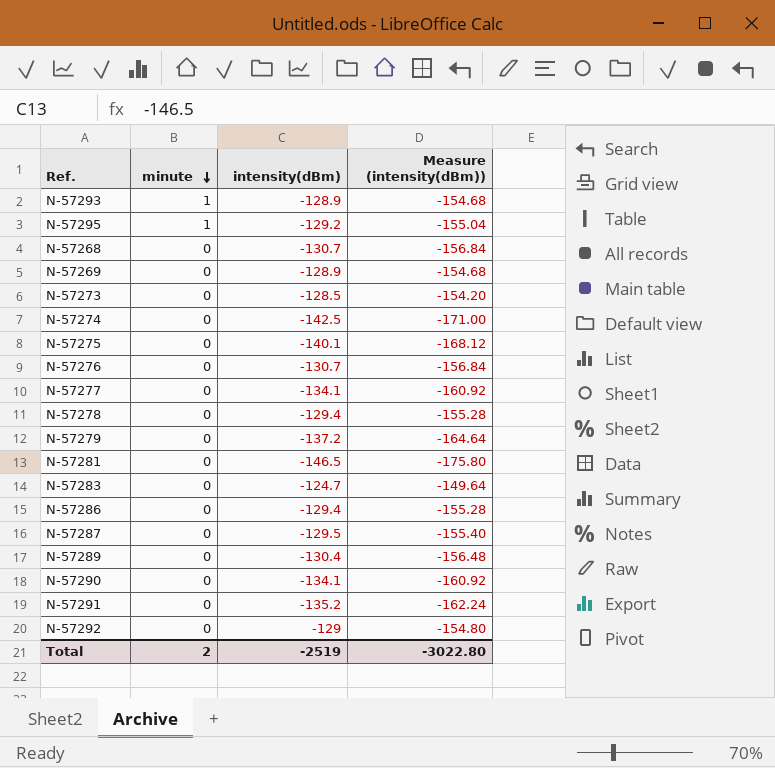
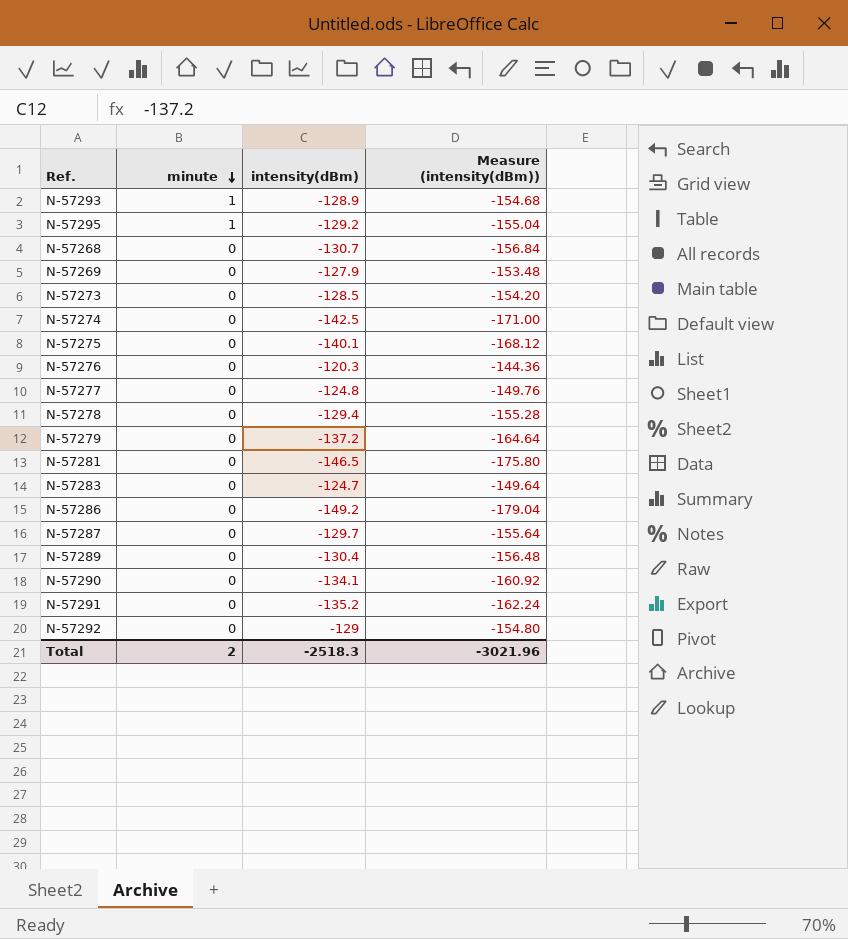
N-57269 | intensity(dBm): -128.9 -> -127.9
N-57269 | Measure (intensity(dBm)): -154.68 -> -153.48
N-57276 | intensity(dBm): -130.7 -> -120.3
N-57276 | Measure (intensity(dBm)): -156.84 -> -144.36
N-57277 | intensity(dBm): -134.1 -> -124.8
N-57277 | Measure (intensity(dBm)): -160.92 -> -149.76
N-57286 | intensity(dBm): -129.4 -> -149.2
N-57286 | Measure (intensity(dBm)): -155.28 -> -179.04
N-57287 | intensity(dBm): -129.5 -> -129.7
N-57287 | Measure (intensity(dBm)): -155.40 -> -155.64
Total | intensity(dBm): -2519 -> -2518.3
Total | Measure (intensity(dBm)): -3022.80 -> -3021.96

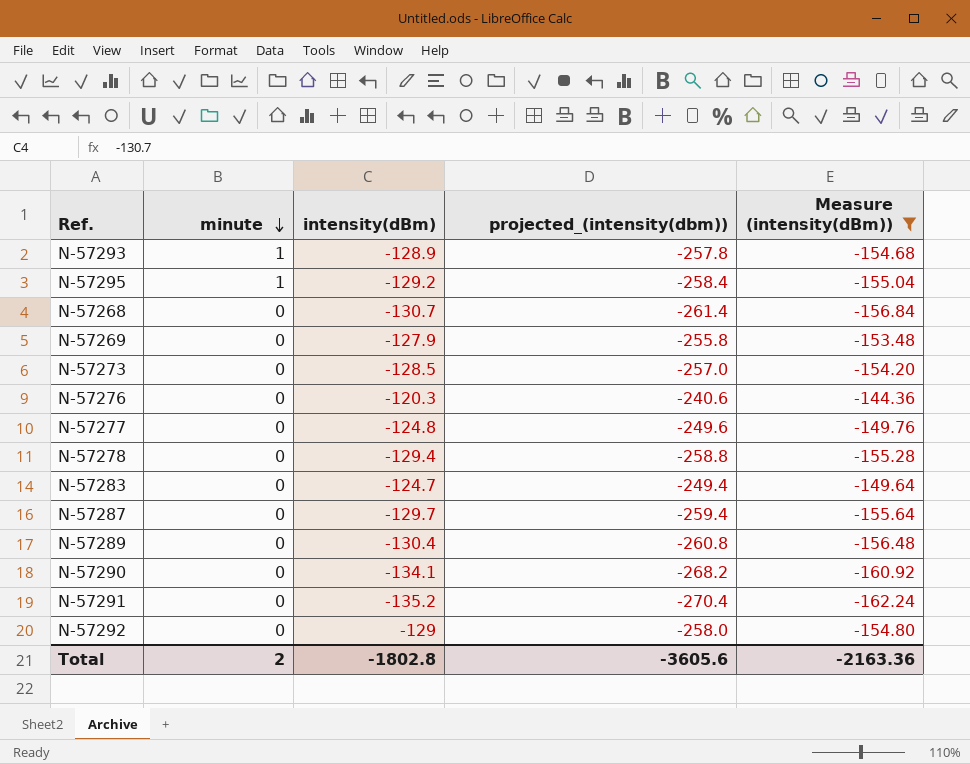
filter: none -> Measure (intensity(dBm)) >= -162.24
column projected_(intensity(dbm)) | formula: none -> [intensity(dBm)] * 2
Total | intensity(dBm): -2518.3 -> -1802.8
Total | Measure (intensity(dBm)): -3021.96 -> -2163.36

